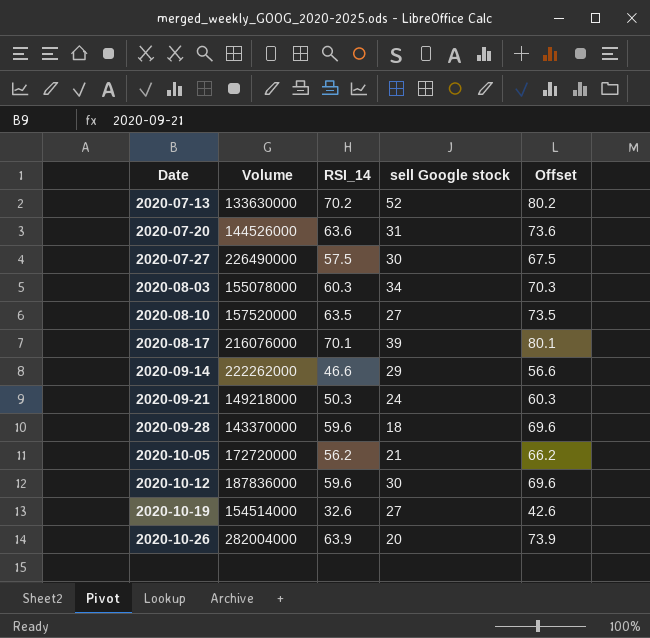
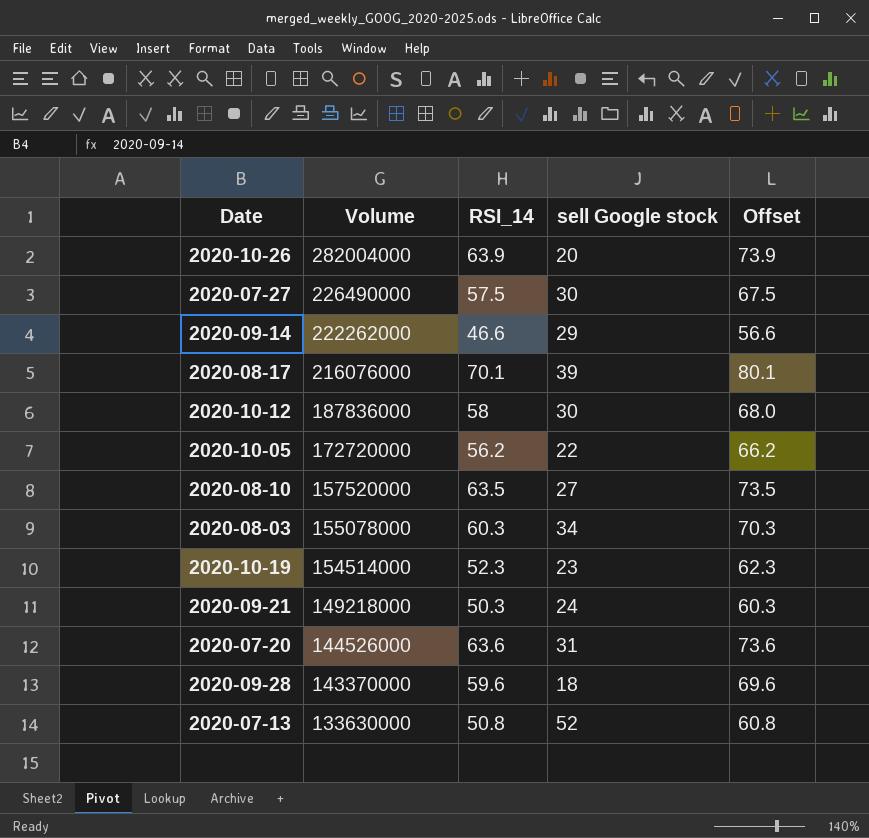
row order: Date ascending -> Volume descending
2020-10-12 | RSI_14: 59.6 -> 58
2020-10-12 | Offset: 69.6 -> 68.0
2020-10-05 | sell Google stock: 21 -> 22
2020-10-19 | RSI_14: 32.6 -> 52.3
2020-10-19 | sell Google stock: 27 -> 23
2020-10-19 | Offset: 42.6 -> 62.3
2020-07-13 | RSI_14: 70.2 -> 50.8
2020-07-13 | Offset: 80.2 -> 60.8

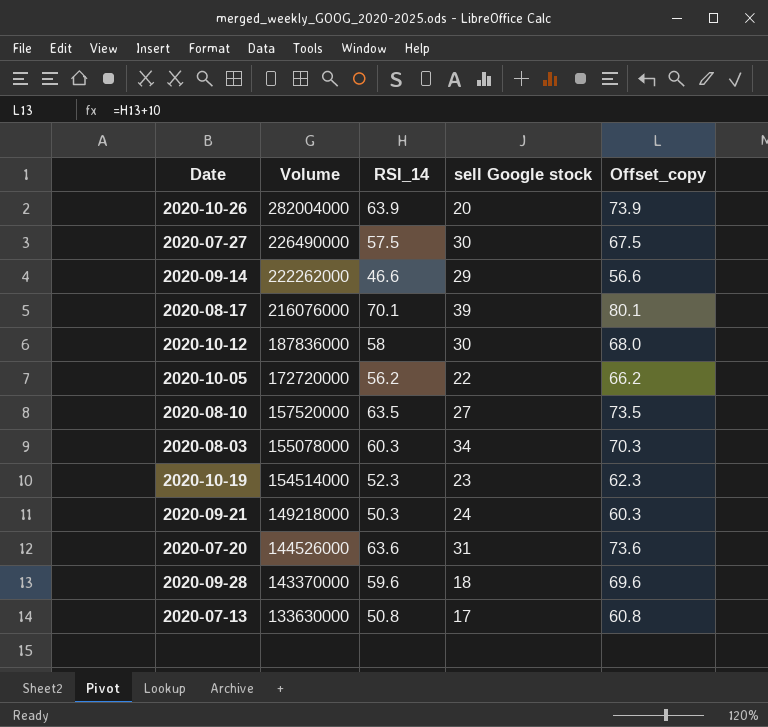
column name: Offset -> Offset_copy
2020-07-13 | sell Google stock: 52 -> 17

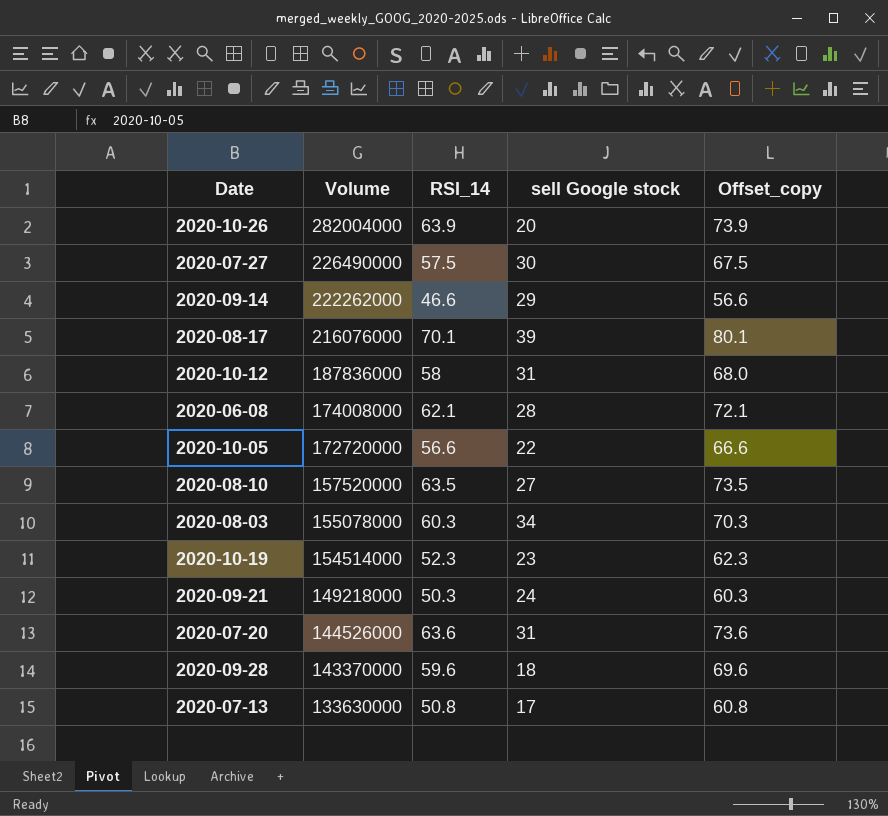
2020-10-12 | sell Google stock: 30 -> 31
row 2020-06-08: none -> 174008000 | 62.1 | 28 | 72.1
2020-10-05 | RSI_14: 56.2 -> 56.6
2020-10-05 | Offset_copy: 66.2 -> 66.6

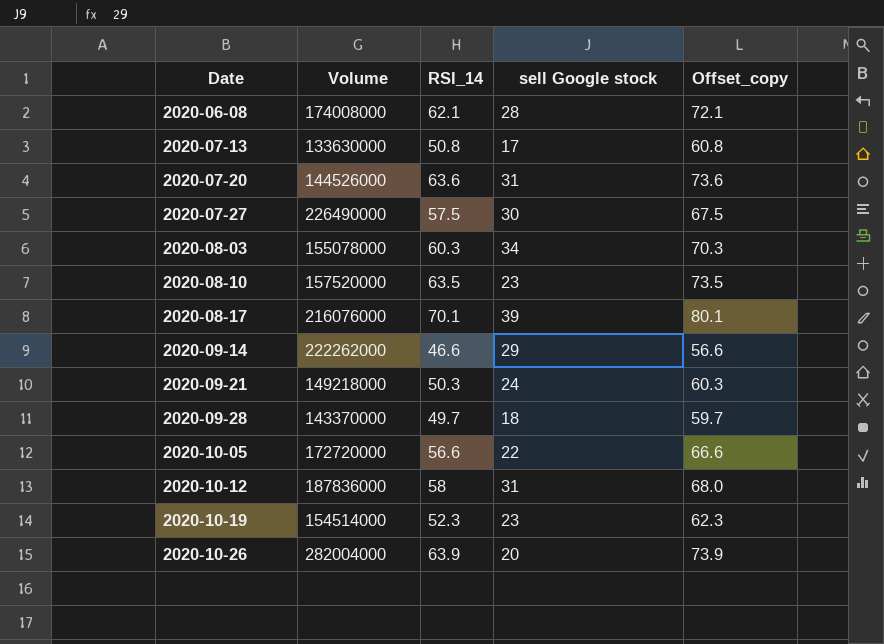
row order: Volume descending -> Date ascending
2020-08-10 | sell Google stock: 27 -> 23
2020-09-28 | RSI_14: 59.6 -> 49.7
2020-09-28 | Offset_copy: 69.6 -> 59.7

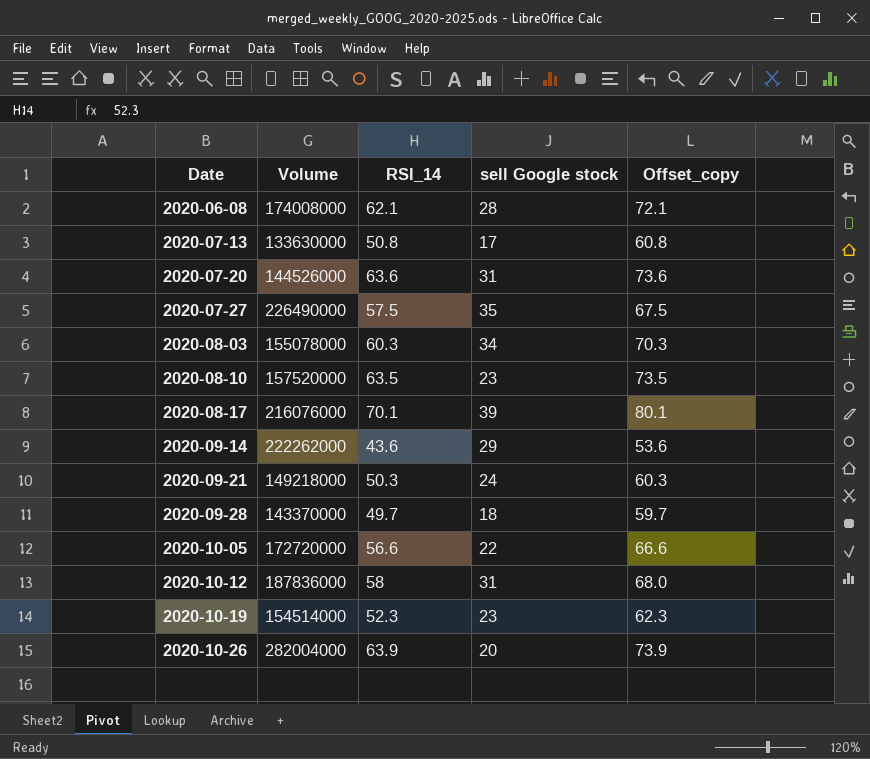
2020-07-27 | sell Google stock: 30 -> 35
2020-09-14 | RSI_14: 46.6 -> 43.6
2020-09-14 | Offset_copy: 56.6 -> 53.6

